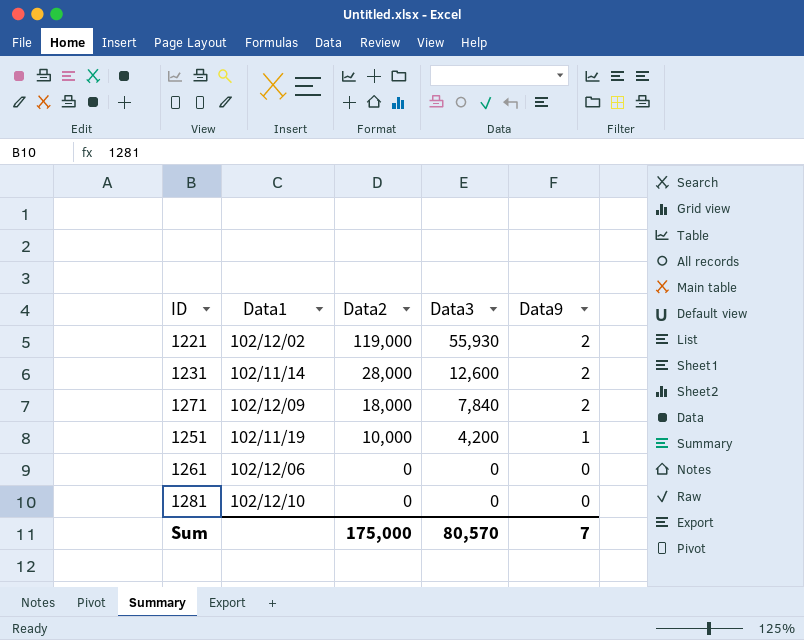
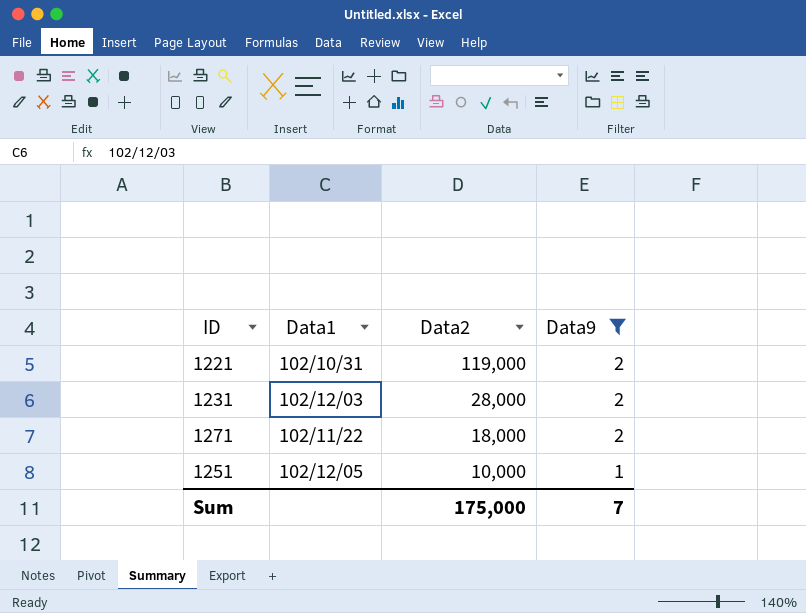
filter: none -> Data9 != 0
column Data3 | position: 4 -> none
1221 | Data1: 102/12/02 -> 102/10/31
1231 | Data1: 102/11/14 -> 102/12/03
1271 | Data1: 102/12/09 -> 102/11/22
1251 | Data1: 102/11/19 -> 102/12/05

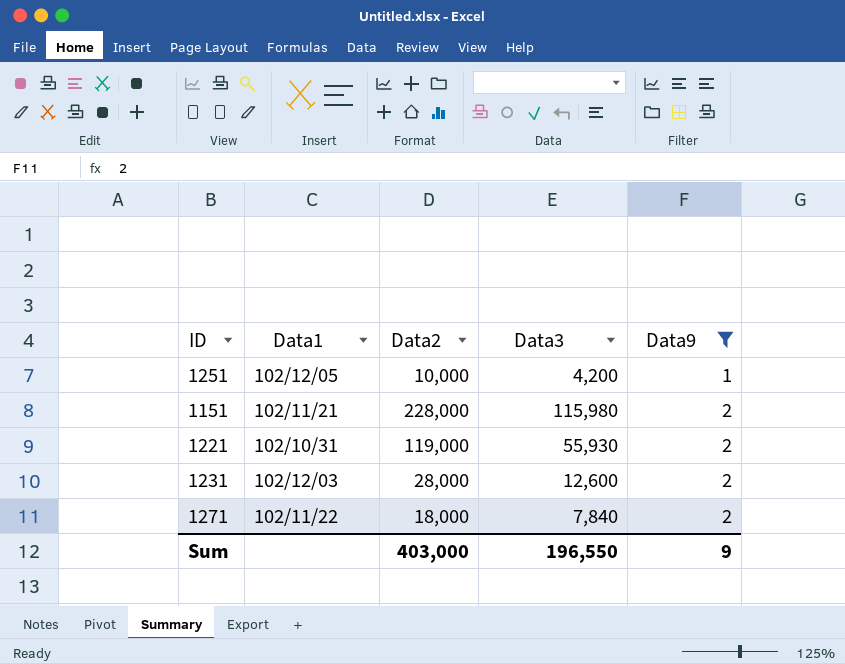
row order: Data2 descending -> Data9 ascending
column Data3 | position: none -> 4
row 1151: none -> 102/11/21 | 228,000 | 115,980 | 2
Sum | Data2: 175,000 -> 403,000
Sum | Data9: 7 -> 9

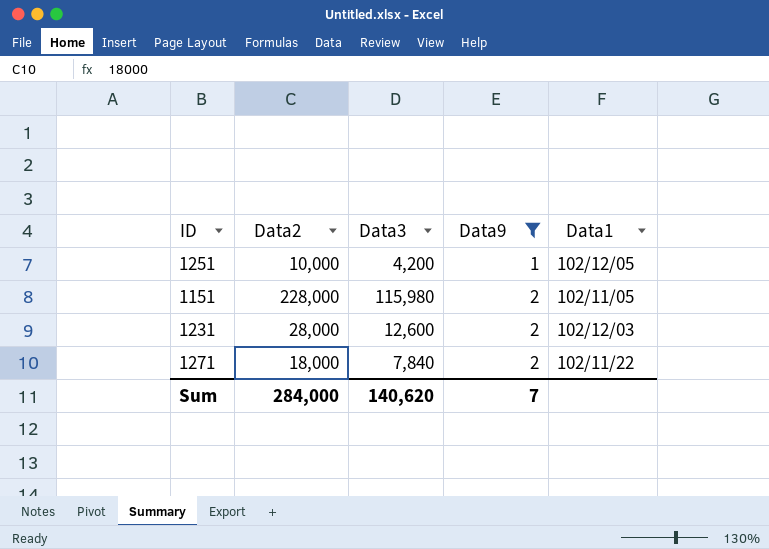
column Data1 | position: 2 -> 5
row 1221: 102/10/31 | 119,000 | 55,930 | 2 -> none
1151 | Data1: 102/11/21 -> 102/11/05
Sum | Data2: 403,000 -> 284,000
Sum | Data3: 196,550 -> 140,620
Sum | Data9: 9 -> 7

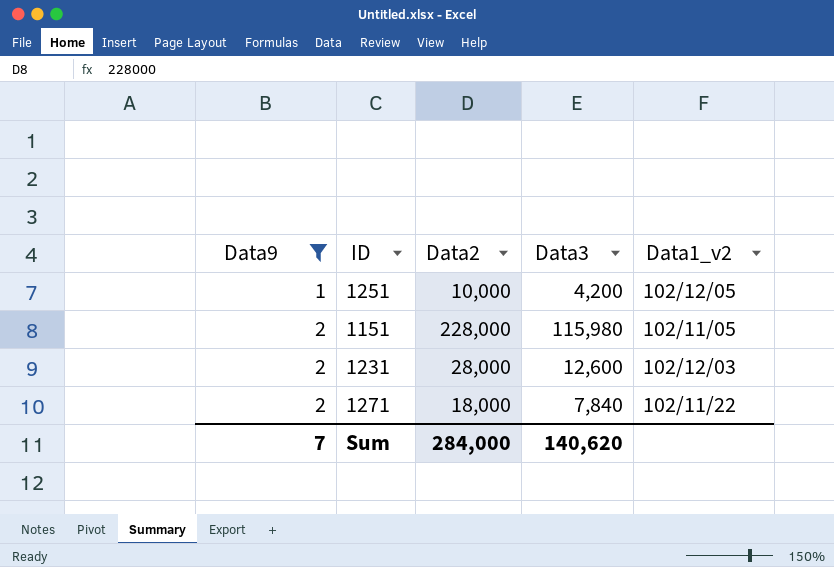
column Data9 | position: 4 -> 1
column name: Data1 -> Data1_v2

